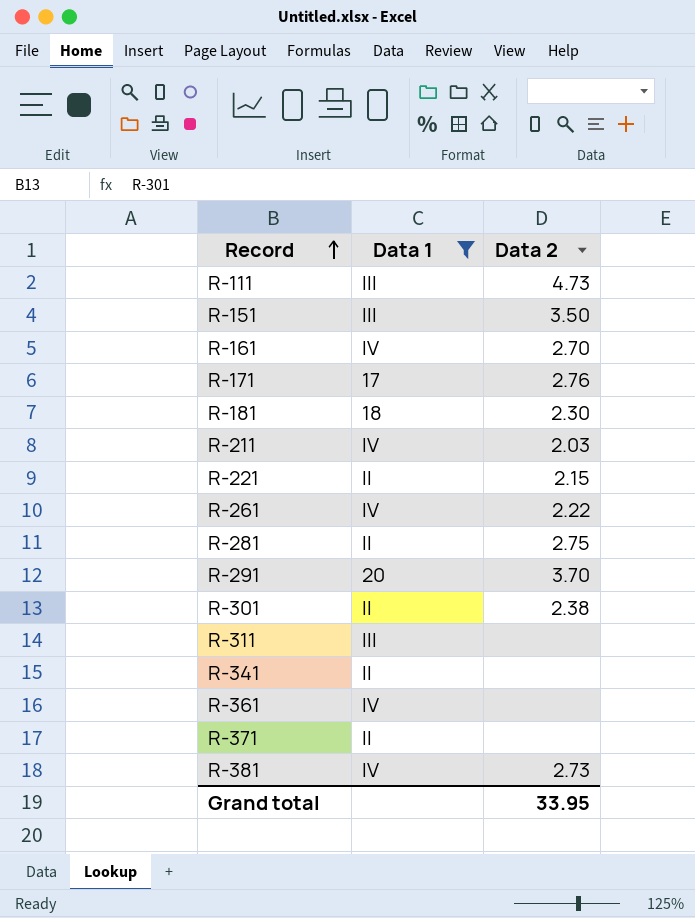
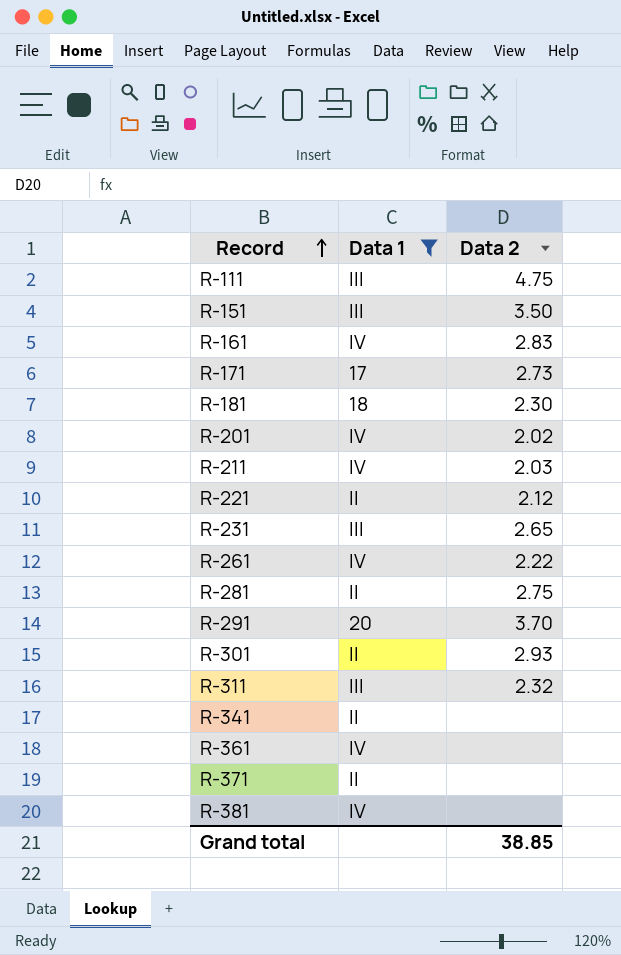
R-111 | Data 2: 4.73 -> 4.75
R-161 | Data 2: 2.70 -> 2.83
R-171 | Data 2: 2.76 -> 2.73
row R-201: none -> IV | 2.02
R-221 | Data 2: 2.15 -> 2.12
row R-231: none -> III | 2.65
R-301 | Data 2: 2.38 -> 2.93
R-311 | Data 2: none -> 2.32
R-381 | Data 2: 2.73 -> none
Grand total | Data 2: 33.95 -> 38.85

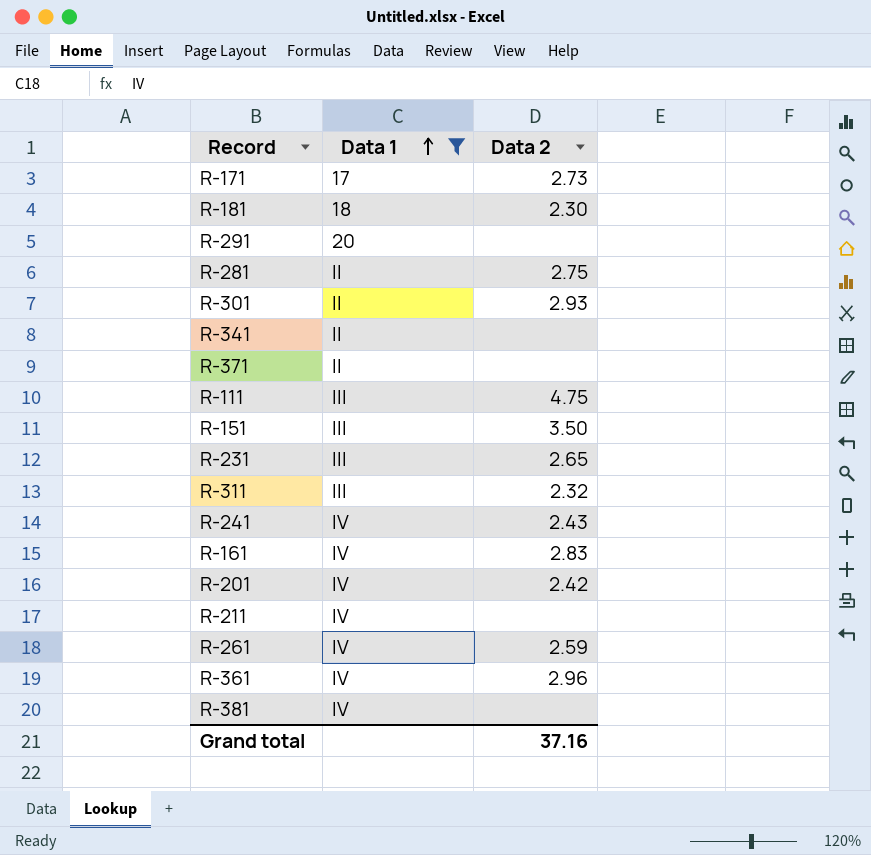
row order: Record ascending -> Data 1 ascending
row R-221: II | 2.12 -> none
R-291 | Data 2: 3.70 -> none
row R-241: none -> IV | 2.43
R-201 | Data 2: 2.02 -> 2.42
R-211 | Data 2: 2.03 -> none
R-261 | Data 2: 2.22 -> 2.59
R-361 | Data 2: none -> 2.96
Grand total | Data 2: 38.85 -> 37.16

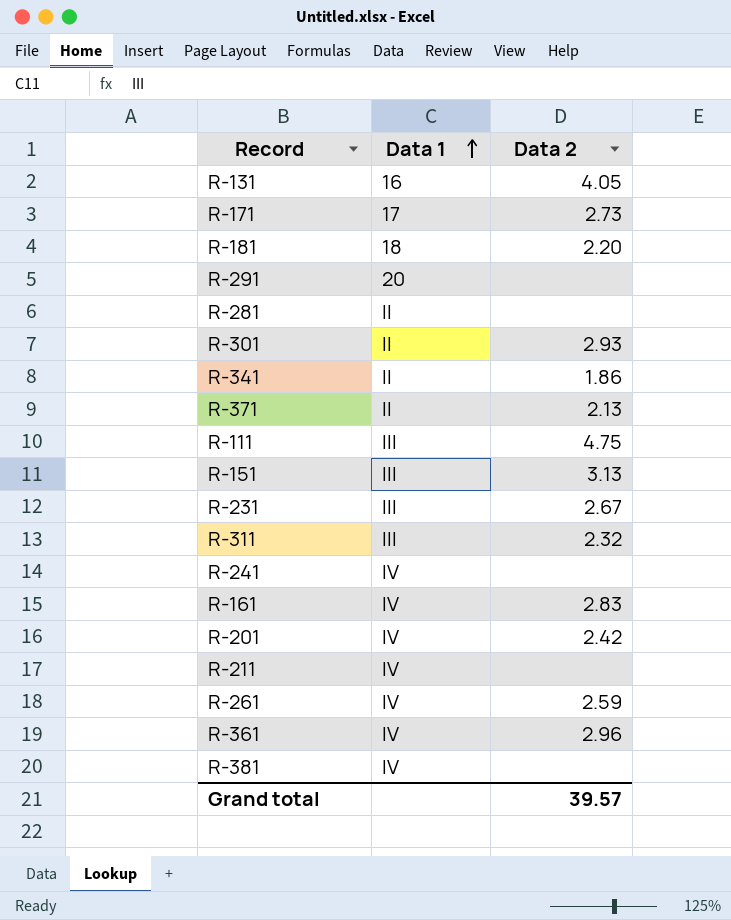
filter: Data 1 != 16 -> none
R-181 | Data 2: 2.30 -> 2.20
R-281 | Data 2: 2.75 -> none
R-341 | Data 2: none -> 1.86
R-371 | Data 2: none -> 2.13
R-151 | Data 2: 3.50 -> 3.13
R-231 | Data 2: 2.65 -> 2.67
R-241 | Data 2: 2.43 -> none
Grand total | Data 2: 37.16 -> 39.57

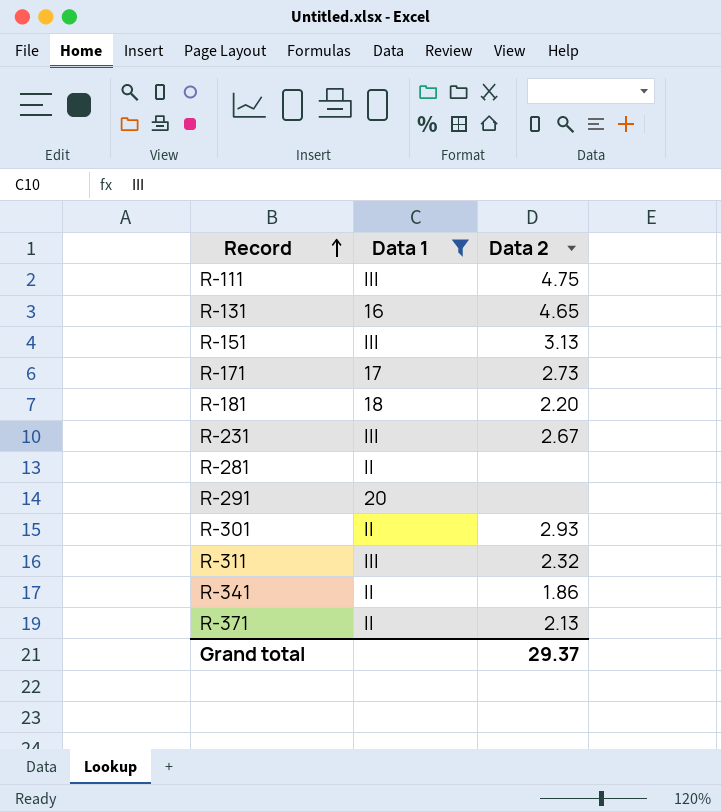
filter: none -> Data 1 != IV
row order: Data 1 ascending -> Record ascending
R-131 | Data 2: 4.05 -> 4.65
Grand total | Data 2: 39.57 -> 29.37

